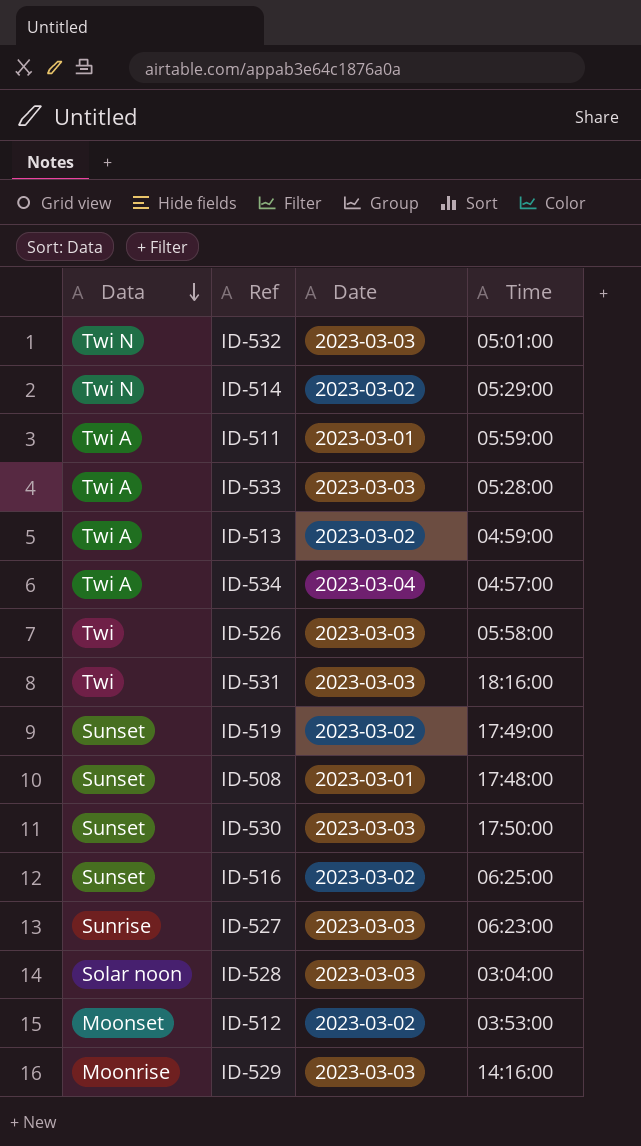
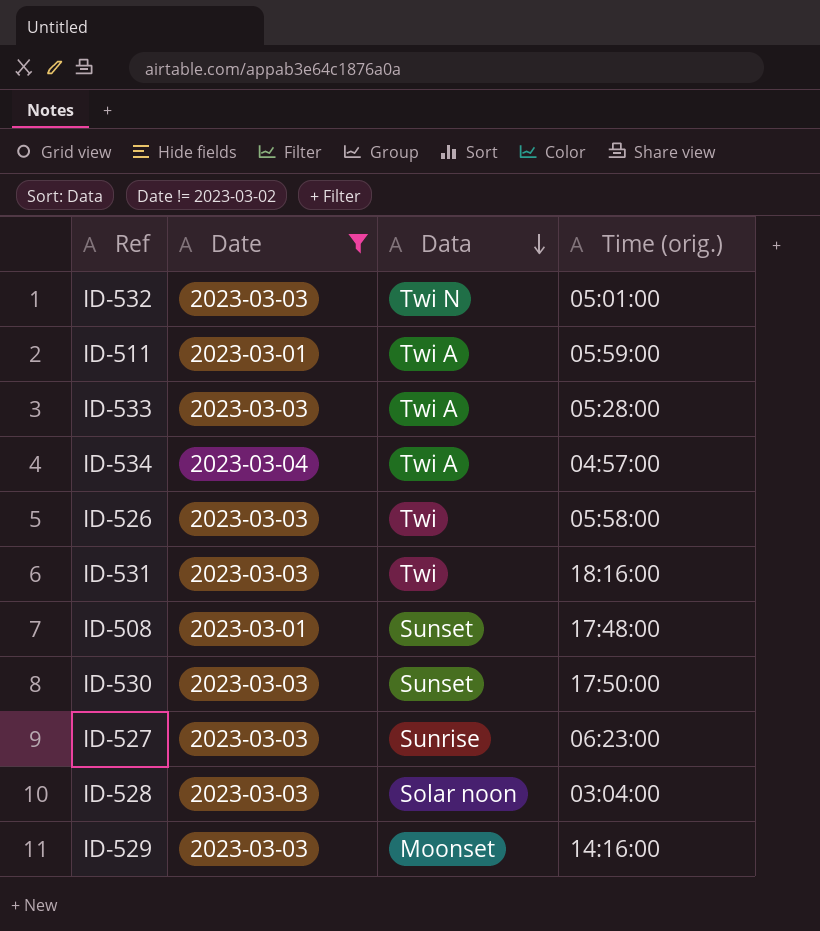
filter: none -> Date != 2023-03-02
column Data | position: 1 -> 3
column name: Time -> Time (orig.)
ID-529 | Data: Moonrise -> Moonset

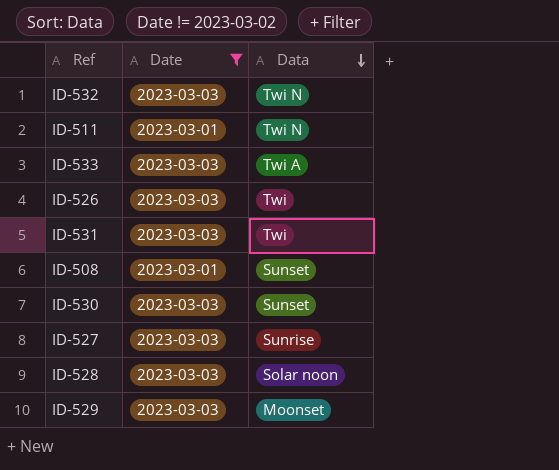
column Time (orig.) | position: 4 -> none
row ID-534: 2023-03-04 | Twi A | 04:57:00 -> none
ID-511 | Data: Twi A -> Twi N

